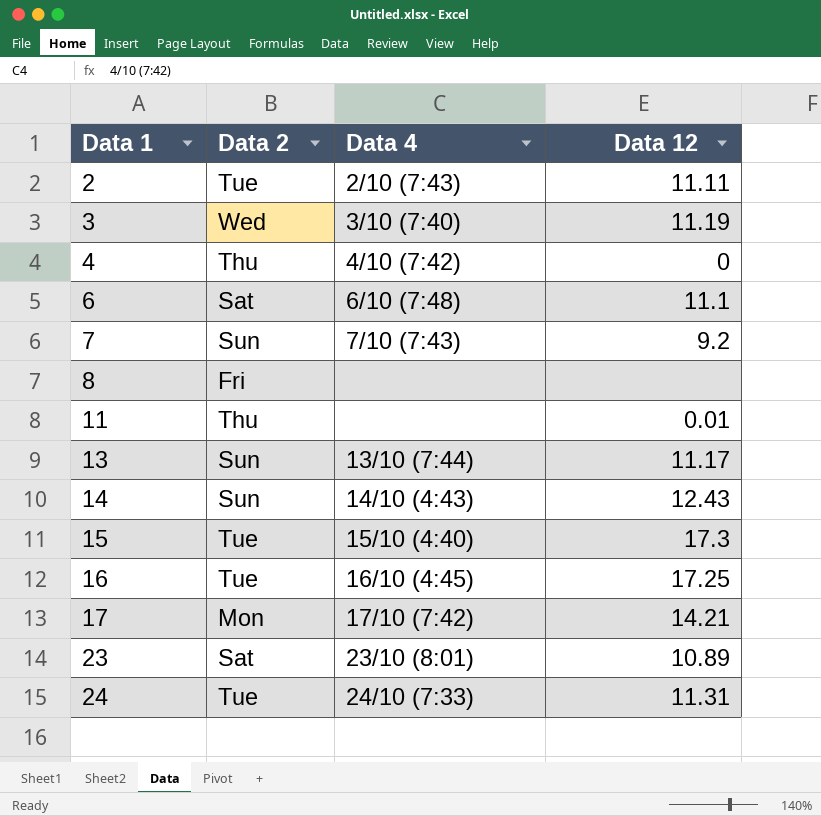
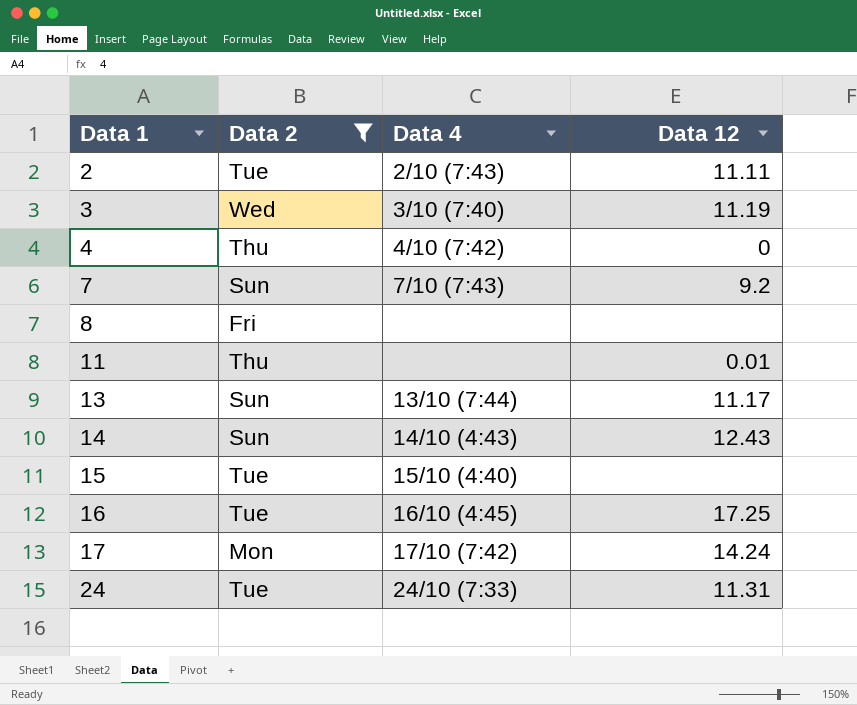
filter: none -> Data 2 != Sat
15 | Data 12: 17.3 -> none
17 | Data 12: 14.21 -> 14.24

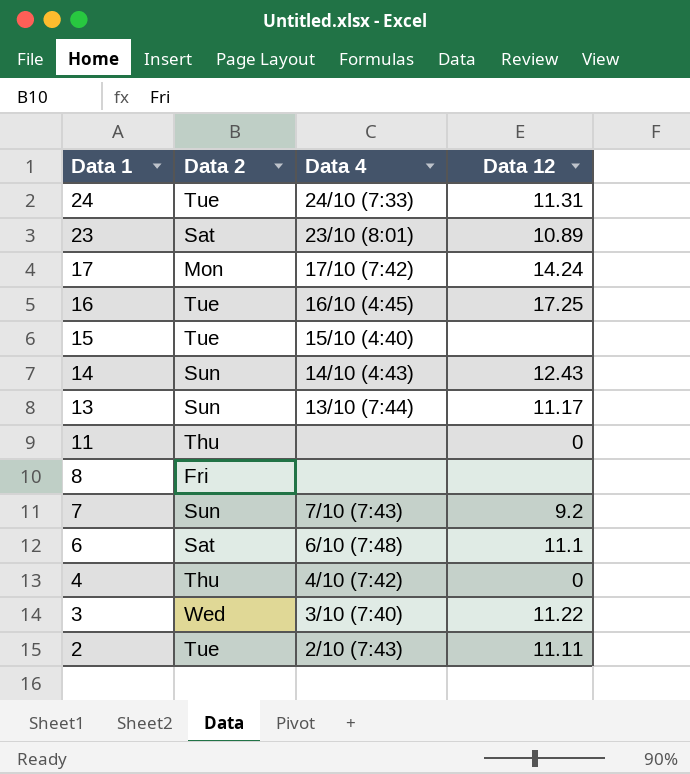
filter: Data 2 != Sat -> none
row order: Data 1 ascending -> Data 1 descending
11 | Data 12: 0.01 -> 0
3 | Data 12: 11.19 -> 11.22

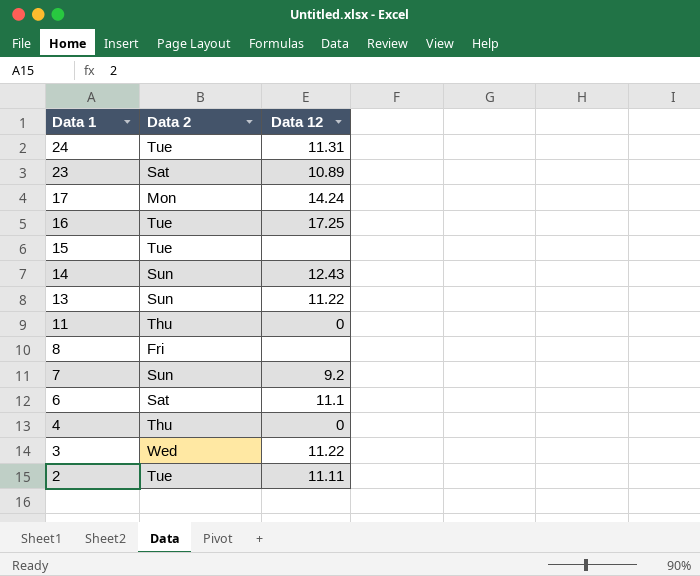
column Data 4 | position: 3 -> none
13 | Data 12: 11.17 -> 11.22

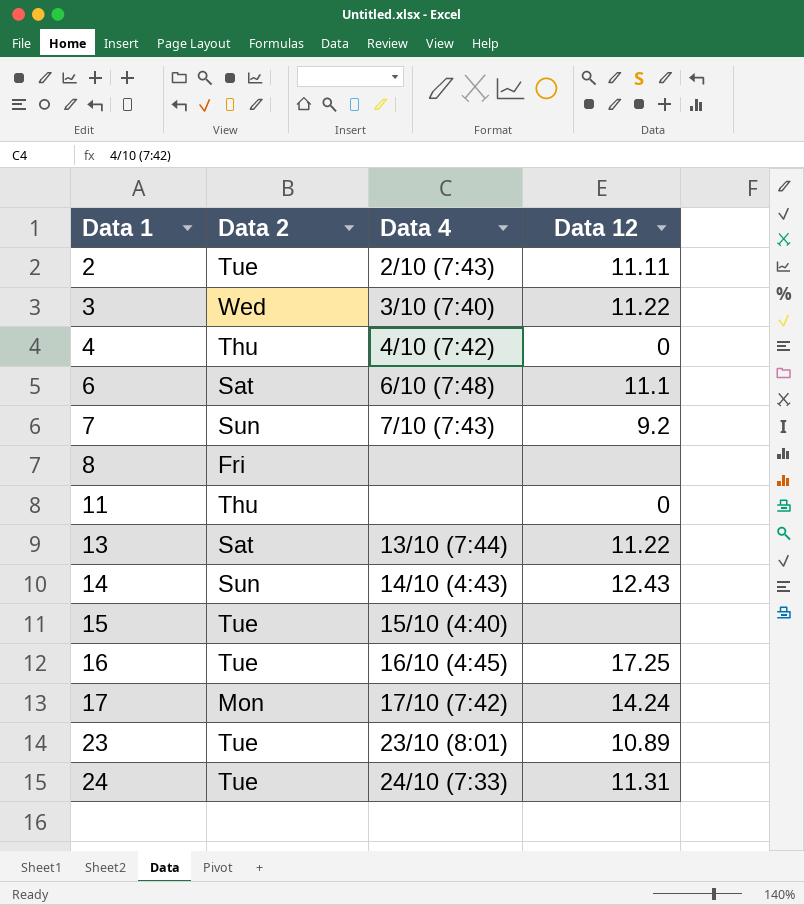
row order: Data 1 descending -> Data 1 ascending
column Data 4 | position: none -> 3
13 | Data 2: Sun -> Sat
23 | Data 2: Sat -> Tue

